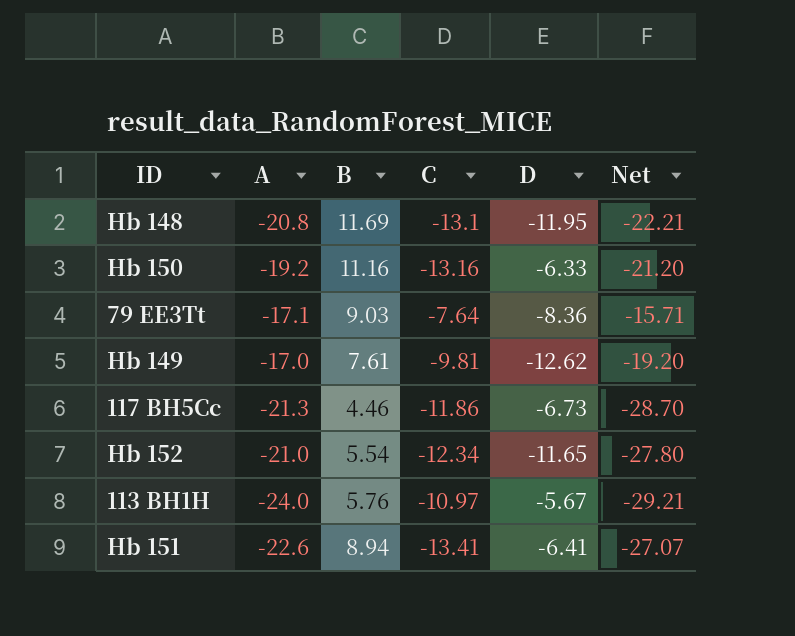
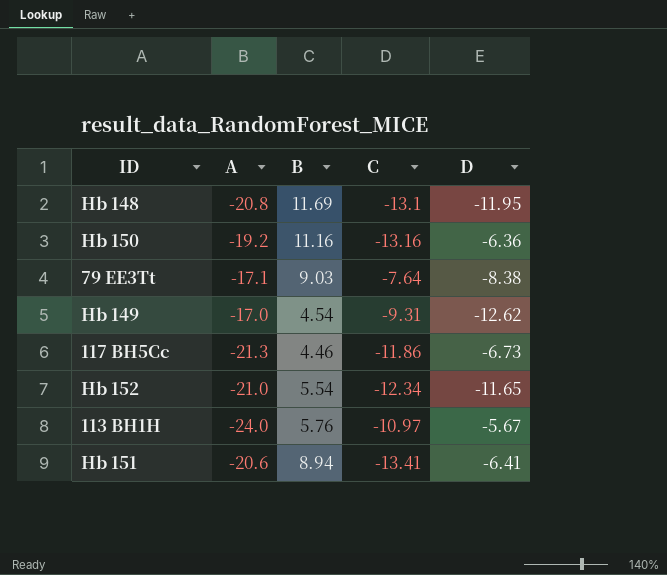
column Net | formula: [A] + [B] + [C] -> none
Hb 150 | D: -6.33 -> -6.36
79 EE3Tt | D: -8.36 -> -8.38
Hb 149 | B: 7.61 -> 4.54
Hb 149 | C: -9.81 -> -9.31
Hb 151 | A: -22.6 -> -20.6

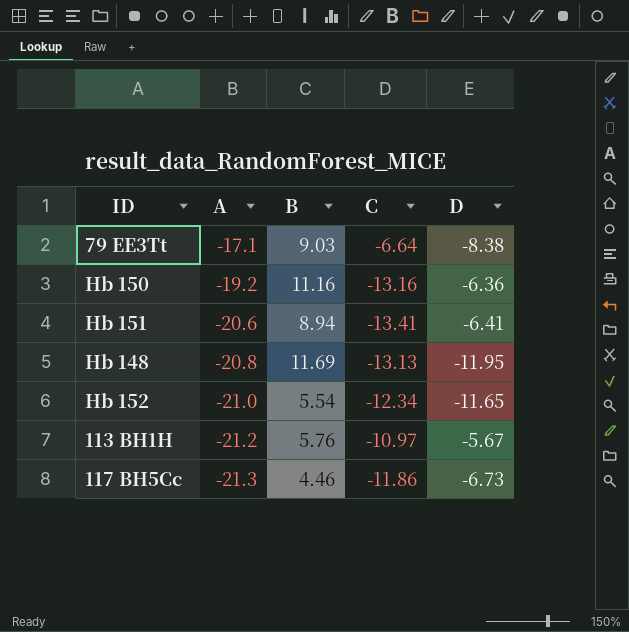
row order: none -> A descending
row Hb 149: -17.0 | 4.54 | -9.31 | -12.62 -> none
79 EE3Tt | C: -7.64 -> -6.64
Hb 148 | C: -13.1 -> -13.13
113 BH1H | A: -24.0 -> -21.2

